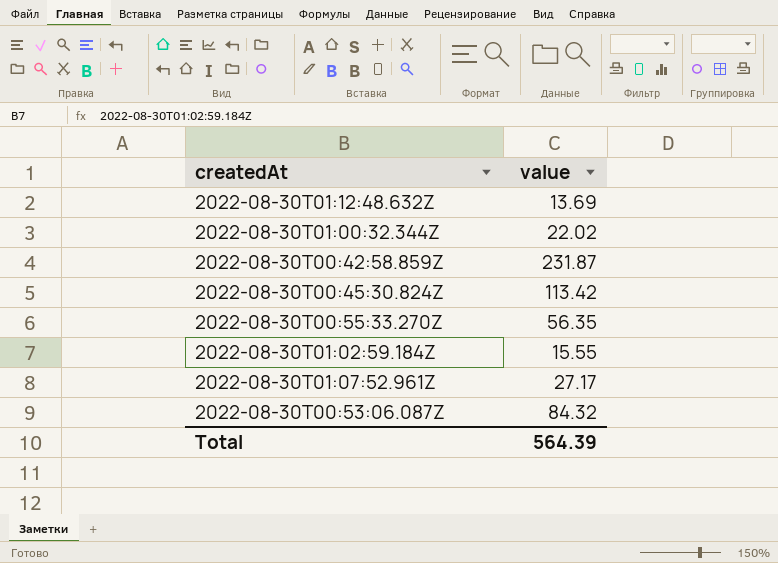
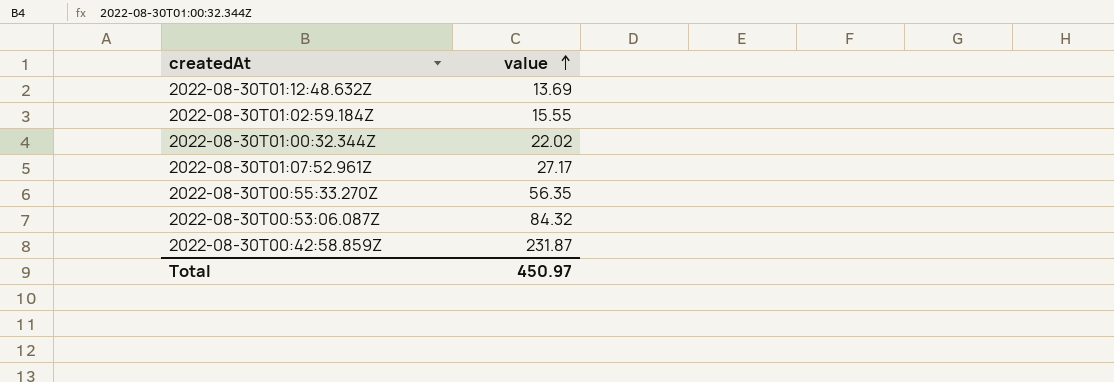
row order: none -> value ascending
row 2022-08-30T00:45:30.824Z: 113.42 -> none
Total | value: 564.39 -> 450.97

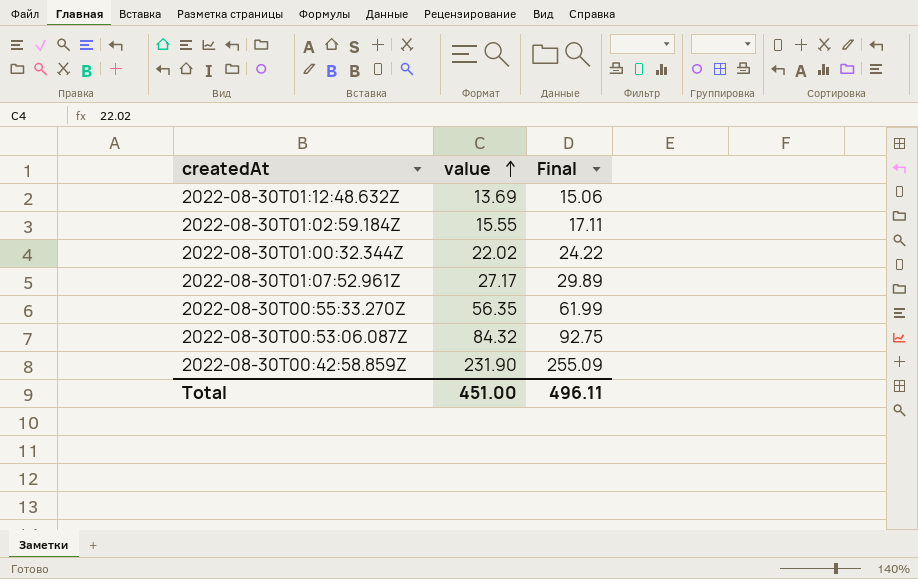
column Final | formula: none -> [value] * 1.1
2022-08-30T00:42:58.859Z | value: 231.87 -> 231.90
Total | value: 450.97 -> 451.00

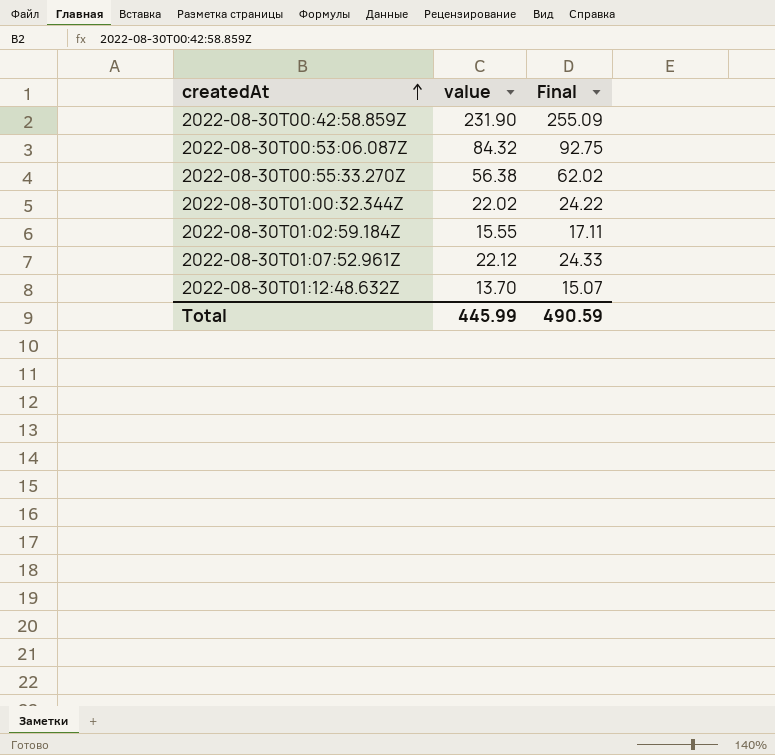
row order: value ascending -> createdAt ascending
2022-08-30T00:55:33.270Z | value: 56.35 -> 56.38
2022-08-30T00:55:33.270Z | Final: 61.99 -> 62.02
2022-08-30T01:07:52.961Z | value: 27.17 -> 22.12
2022-08-30T01:07:52.961Z | Final: 29.89 -> 24.33
2022-08-30T01:12:48.632Z | value: 13.69 -> 13.70
2022-08-30T01:12:48.632Z | Final: 15.06 -> 15.07
Total | value: 451.00 -> 445.99
Total | Final: 496.11 -> 490.59

